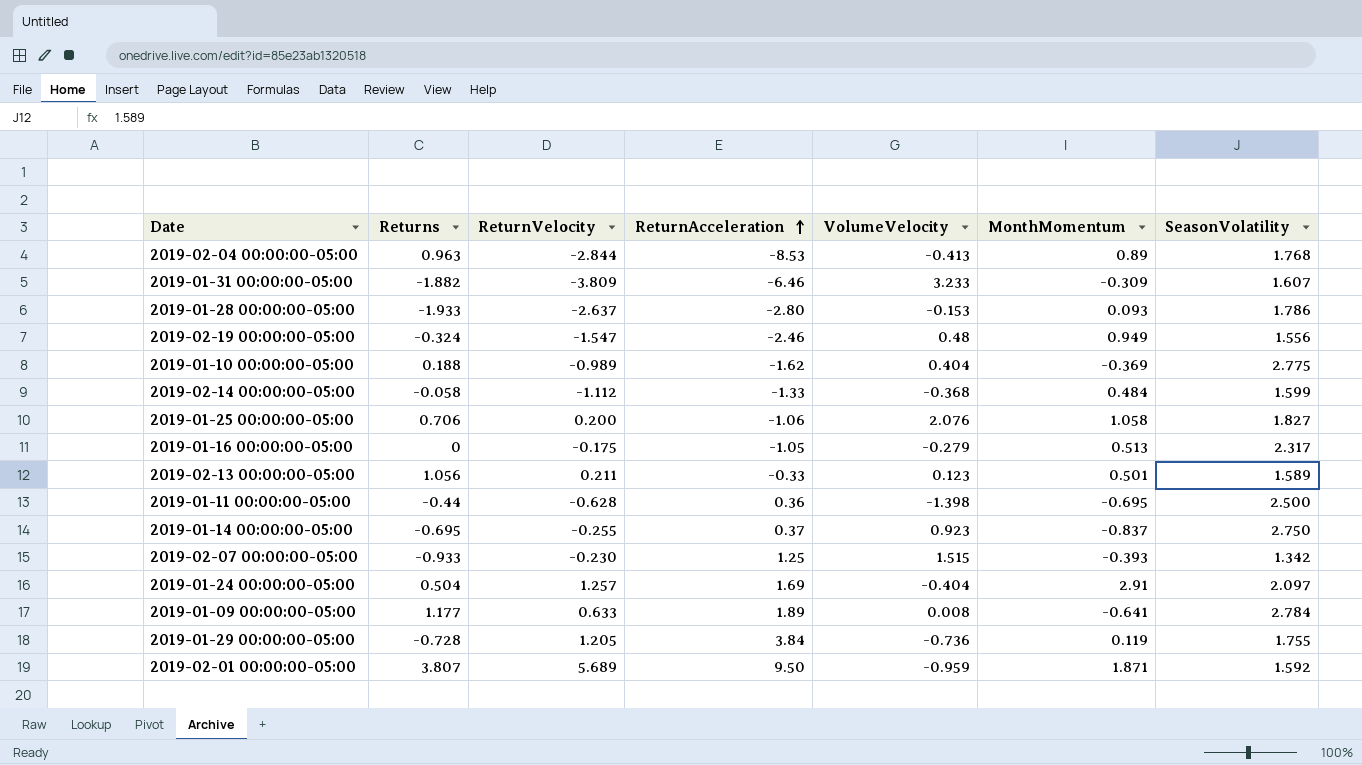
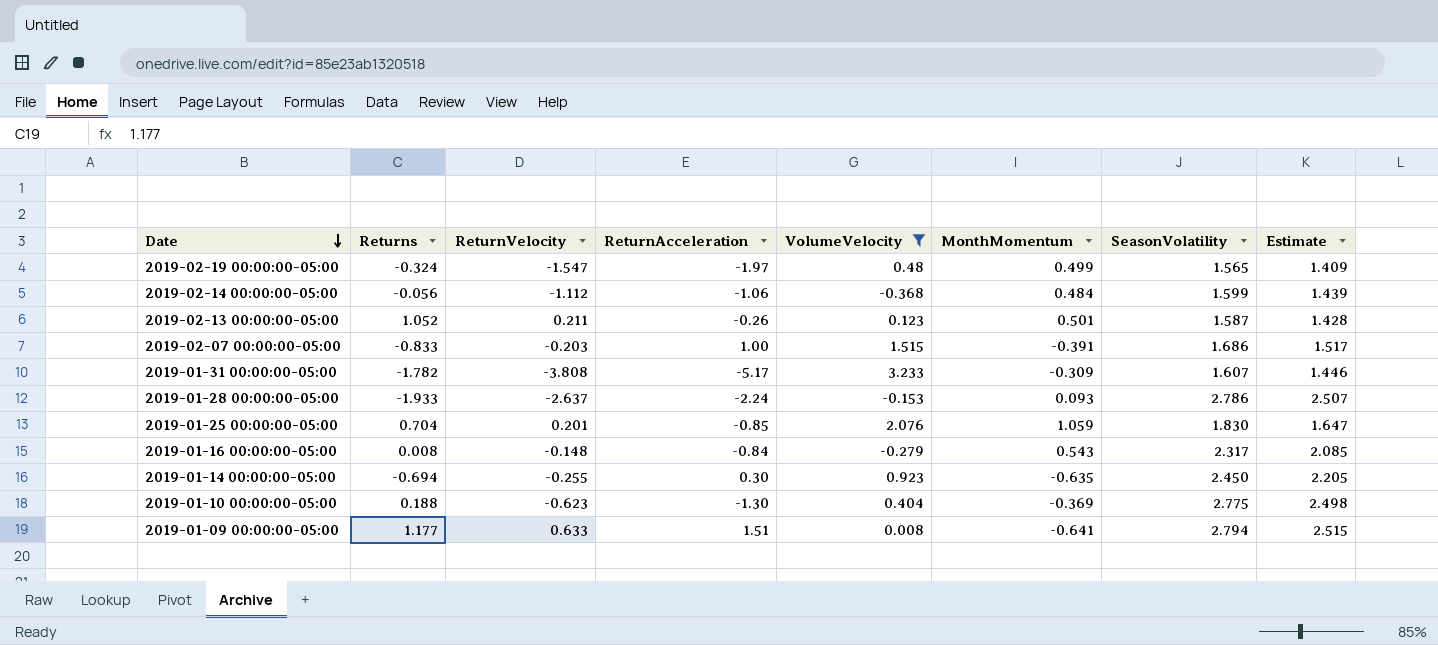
filter: none -> VolumeVelocity >= -0.368
row order: ReturnAcceleration ascending -> Date descending
column Estimate | formula: none -> [SeasonVolatility] * 0.9
2019-02-19 00:00:00-05:00 | ReturnAcceleration: -2.46 -> -1.97
2019-02-19 00:00:00-05:00 | MonthMomentum: 0.949 -> 0.499
2019-02-19 00:00:00-05:00 | SeasonVolatility: 1.556 -> 1.565
2019-02-14 00:00:00-05:00 | Returns: -0.058 -> -0.056
2019-02-14 00:00:00-05:00 | ReturnAcceleration: -1.33 -> -1.06
2019-02-13 00:00:00-05:00 | Returns: 1.056 -> 1.052
2019-02-13 00:00:00-05:00 | ReturnAcceleration: -0.33 -> -0.26
2019-02-13 00:00:00-05:00 | SeasonVolatility: 1.589 -> 1.587
2019-02-07 00:00:00-05:00 | Returns: -0.933 -> -0.833
2019-02-07 00:00:00-05:00 | ReturnVelocity: -0.230 -> -0.203
2019-02-07 00:00:00-05:00 | ReturnAcceleration: 1.25 -> 1.00
2019-02-07 00:00:00-05:00 | MonthMomentum: -0.393 -> -0.391
2019-02-07 00:00:00-05:00 | SeasonVolatility: 1.342 -> 1.686
2019-01-31 00:00:00-05:00 | Returns: -1.882 -> -1.782
2019-01-31 00:00:00-05:00 | ReturnVelocity: -3.809 -> -3.808
2019-01-31 00:00:00-05:00 | ReturnAcceleration: -6.46 -> -5.17
2019-01-28 00:00:00-05:00 | ReturnAcceleration: -2.80 -> -2.24
2019-01-28 00:00:00-05:00 | SeasonVolatility: 1.786 -> 2.786
2019-01-25 00:00:00-05:00 | Returns: 0.706 -> 0.704
2019-01-25 00:00:00-05:00 | ReturnVelocity: 0.200 -> 0.201
2019-01-25 00:00:00-05:00 | ReturnAcceleration: -1.06 -> -0.85
2019-01-25 00:00:00-05:00 | MonthMomentum: 1.058 -> 1.059
2019-01-25 00:00:00-05:00 | SeasonVolatility: 1.827 -> 1.830
2019-01-16 00:00:00-05:00 | Returns: 0 -> 0.008
2019-01-16 00:00:00-05:00 | ReturnVelocity: -0.175 -> -0.148
2019-01-16 00:00:00-05:00 | ReturnAcceleration: -1.05 -> -0.84
2019-01-16 00:00:00-05:00 | MonthMomentum: 0.513 -> 0.543
2019-01-14 00:00:00-05:00 | Returns: -0.695 -> -0.694
2019-01-14 00:00:00-05:00 | ReturnAcceleration: 0.37 -> 0.30
2019-01-14 00:00:00-05:00 | MonthMomentum: -0.837 -> -0.635
2019-01-14 00:00:00-05:00 | SeasonVolatility: 2.750 -> 2.450
2019-01-10 00:00:00-05:00 | ReturnVelocity: -0.989 -> -0.623
2019-01-10 00:00:00-05:00 | ReturnAcceleration: -1.62 -> -1.30
2019-01-09 00:00:00-05:00 | ReturnAcceleration: 1.89 -> 1.51
2019-01-09 00:00:00-05:00 | SeasonVolatility: 2.784 -> 2.794

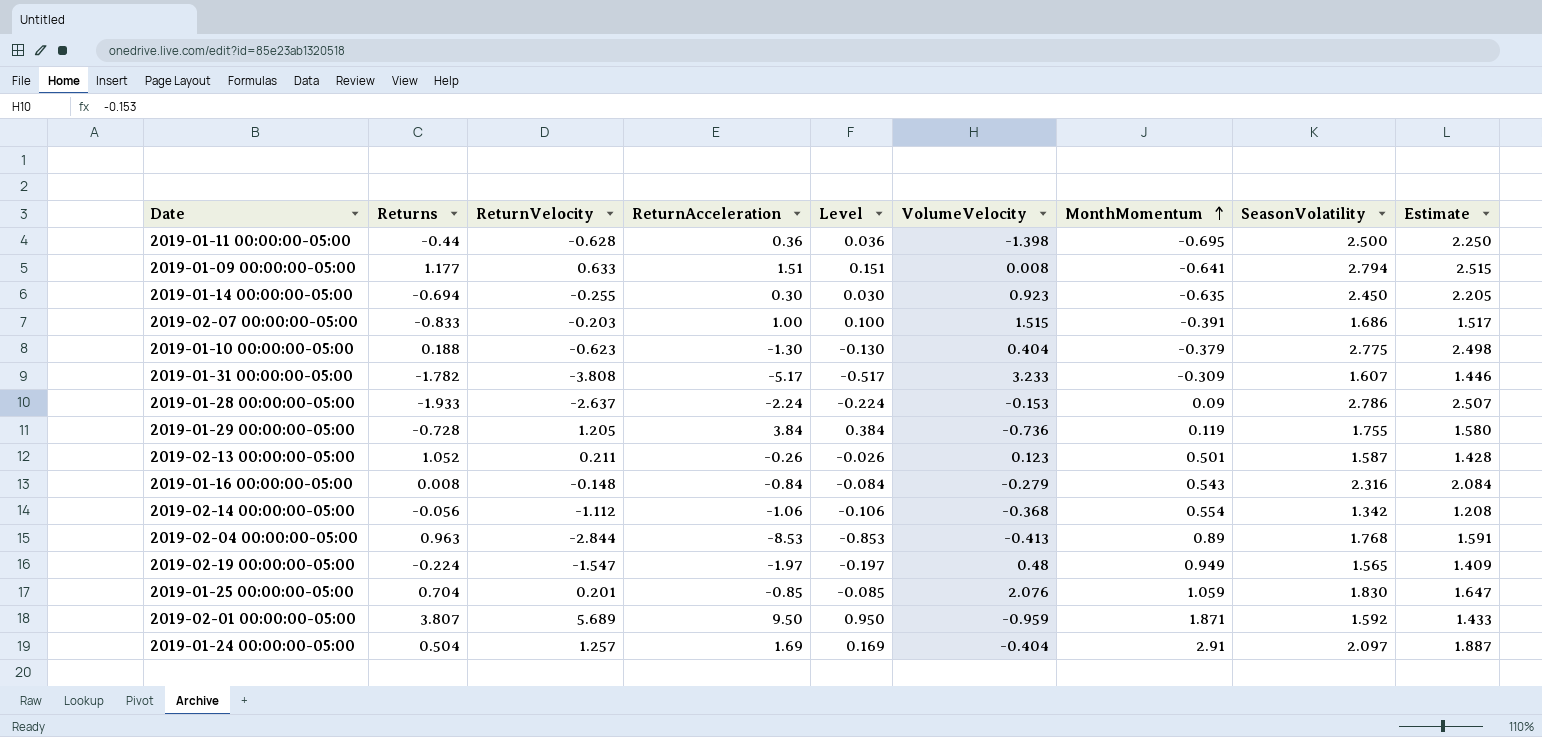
filter: VolumeVelocity >= -0.368 -> none
row order: Date descending -> MonthMomentum ascending
column Level | formula: none -> [ReturnAcceleration] * 0.1
2019-01-10 00:00:00-05:00 | MonthMomentum: -0.369 -> -0.379
2019-01-28 00:00:00-05:00 | MonthMomentum: 0.093 -> 0.09
2019-01-16 00:00:00-05:00 | SeasonVolatility: 2.317 -> 2.316
2019-01-16 00:00:00-05:00 | Estimate: 2.085 -> 2.084
2019-02-14 00:00:00-05:00 | MonthMomentum: 0.484 -> 0.554
2019-02-14 00:00:00-05:00 | SeasonVolatility: 1.599 -> 1.342
2019-02-14 00:00:00-05:00 | Estimate: 1.439 -> 1.208
2019-02-19 00:00:00-05:00 | Returns: -0.324 -> -0.224
2019-02-19 00:00:00-05:00 | MonthMomentum: 0.499 -> 0.949

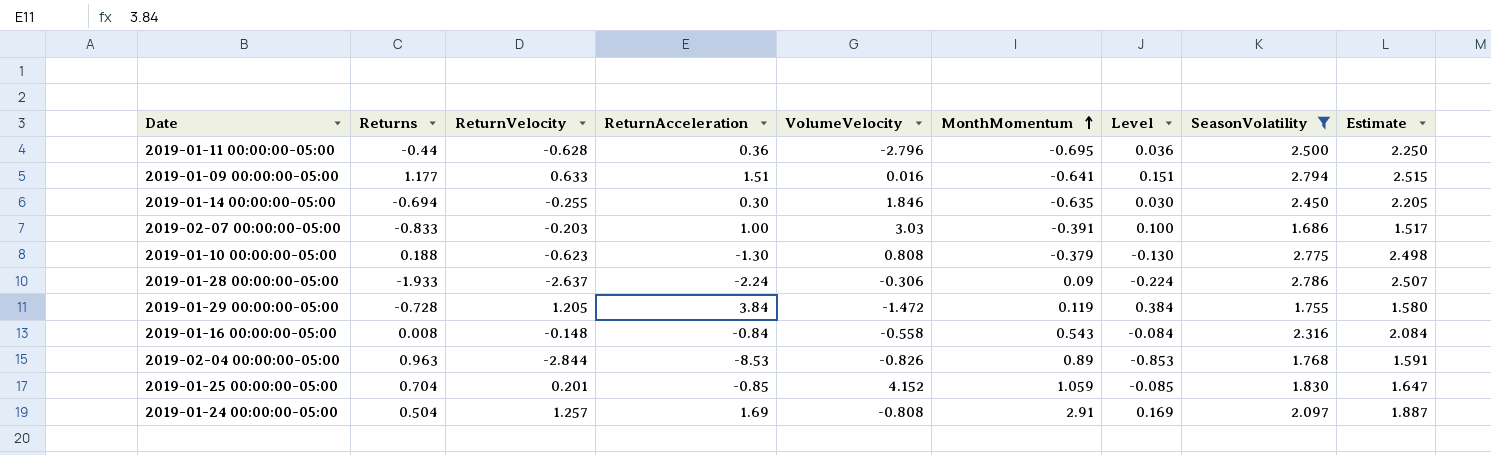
filter: none -> SeasonVolatility >= 1.686
column Level | position: 5 -> 7
2019-01-11 00:00:00-05:00 | VolumeVelocity: -1.398 -> -2.796
2019-01-09 00:00:00-05:00 | VolumeVelocity: 0.008 -> 0.016
2019-01-14 00:00:00-05:00 | VolumeVelocity: 0.923 -> 1.846
2019-02-07 00:00:00-05:00 | VolumeVelocity: 1.515 -> 3.03
2019-01-10 00:00:00-05:00 | VolumeVelocity: 0.404 -> 0.808
2019-01-28 00:00:00-05:00 | VolumeVelocity: -0.153 -> -0.306
2019-01-29 00:00:00-05:00 | VolumeVelocity: -0.736 -> -1.472
2019-01-16 00:00:00-05:00 | VolumeVelocity: -0.279 -> -0.558
2019-02-04 00:00:00-05:00 | VolumeVelocity: -0.413 -> -0.826
2019-01-25 00:00:00-05:00 | VolumeVelocity: 2.076 -> 4.152
2019-01-24 00:00:00-05:00 | VolumeVelocity: -0.404 -> -0.808

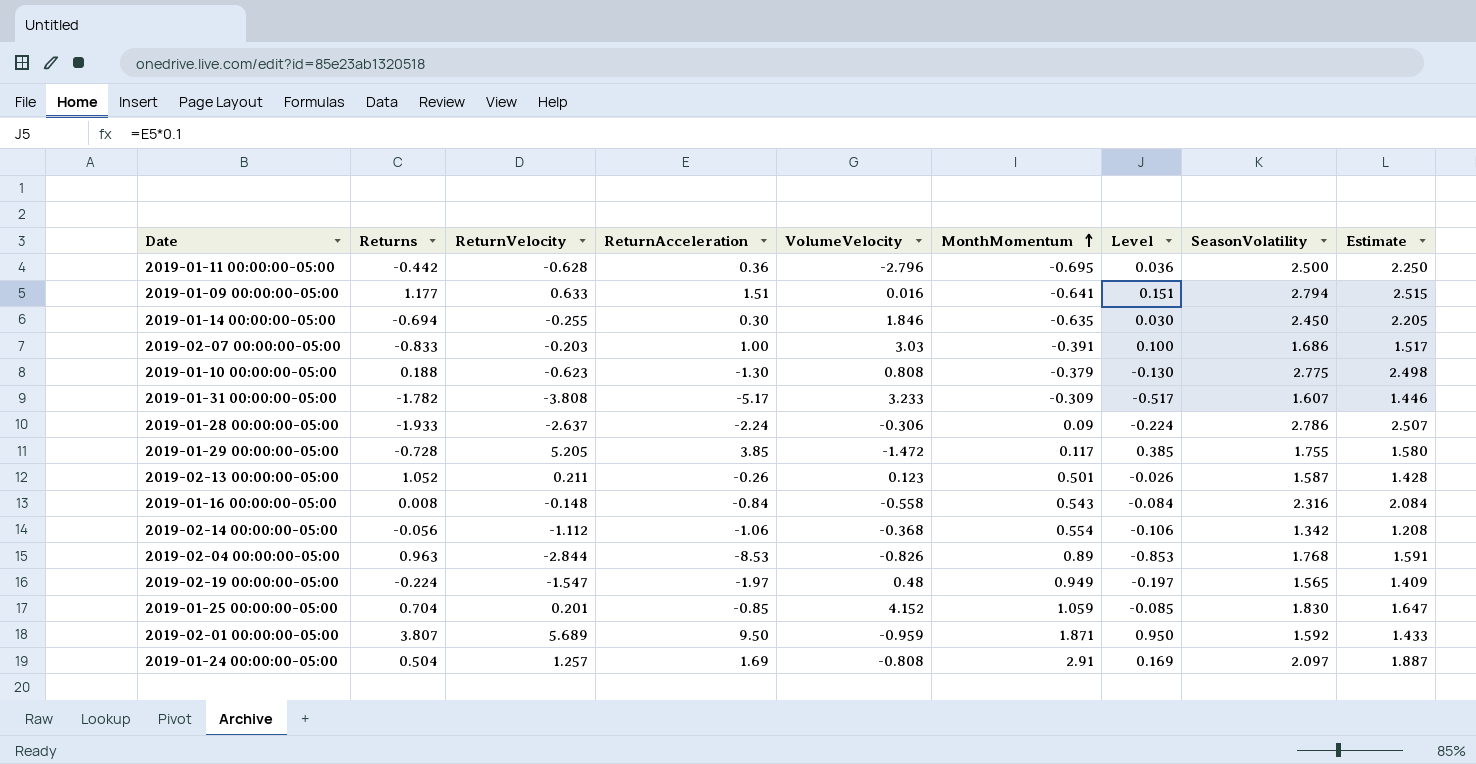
filter: SeasonVolatility >= 1.686 -> none
2019-01-11 00:00:00-05:00 | Returns: -0.44 -> -0.442
2019-01-29 00:00:00-05:00 | ReturnVelocity: 1.205 -> 5.205
2019-01-29 00:00:00-05:00 | ReturnAcceleration: 3.84 -> 3.85
2019-01-29 00:00:00-05:00 | MonthMomentum: 0.119 -> 0.117
2019-01-29 00:00:00-05:00 | Level: 0.384 -> 0.385

